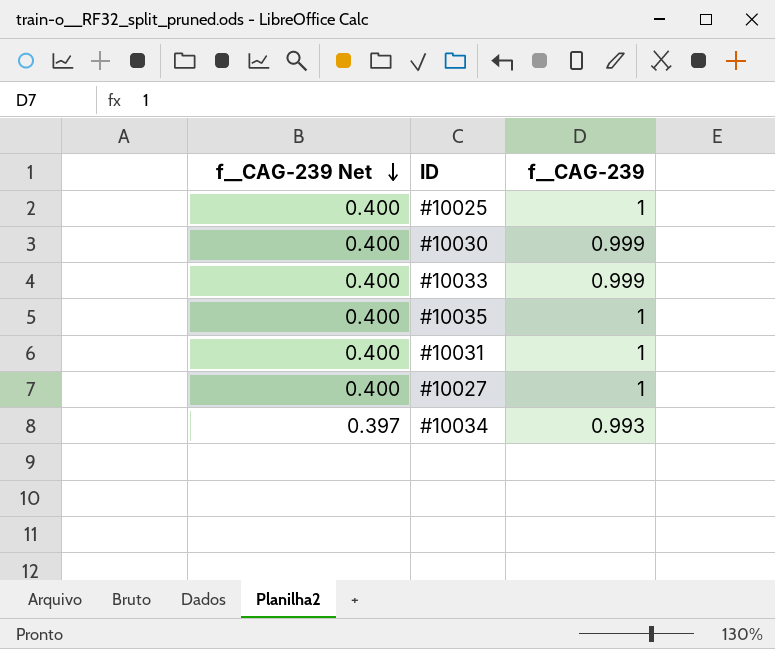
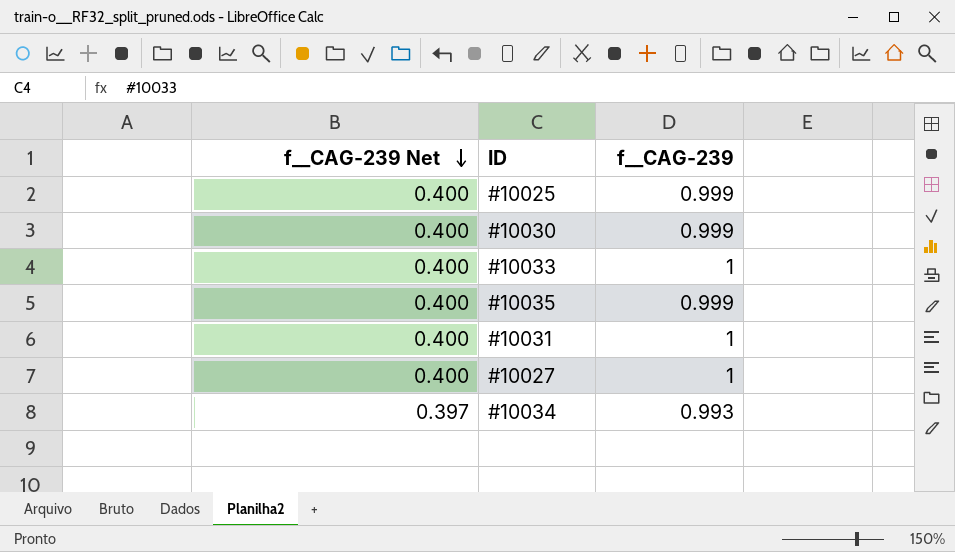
#10025 | f__CAG-239: 1 -> 0.999
#10033 | f__CAG-239: 0.999 -> 1
#10035 | f__CAG-239: 1 -> 0.999

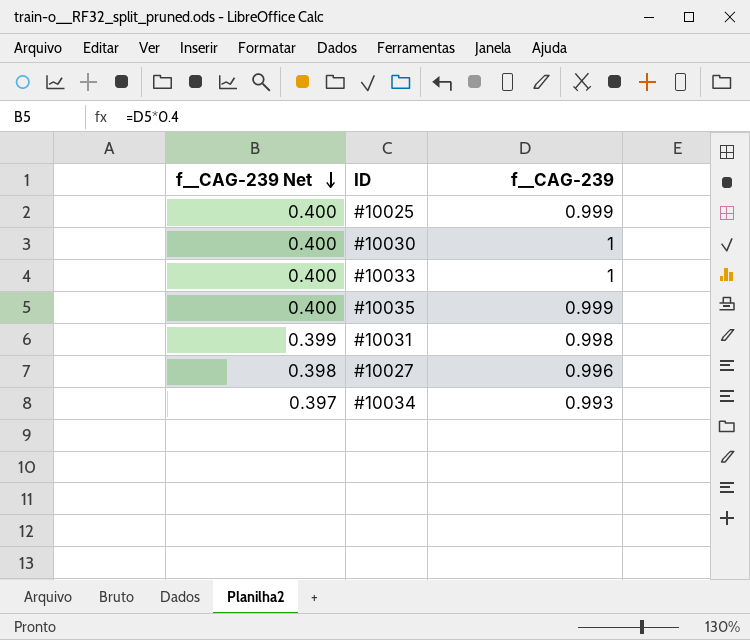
#10030 | f__CAG-239: 0.999 -> 1
#10031 | f__CAG-239 Net: 0.400 -> 0.399
#10031 | f__CAG-239: 1 -> 0.998
#10027 | f__CAG-239 Net: 0.400 -> 0.398
#10027 | f__CAG-239: 1 -> 0.996

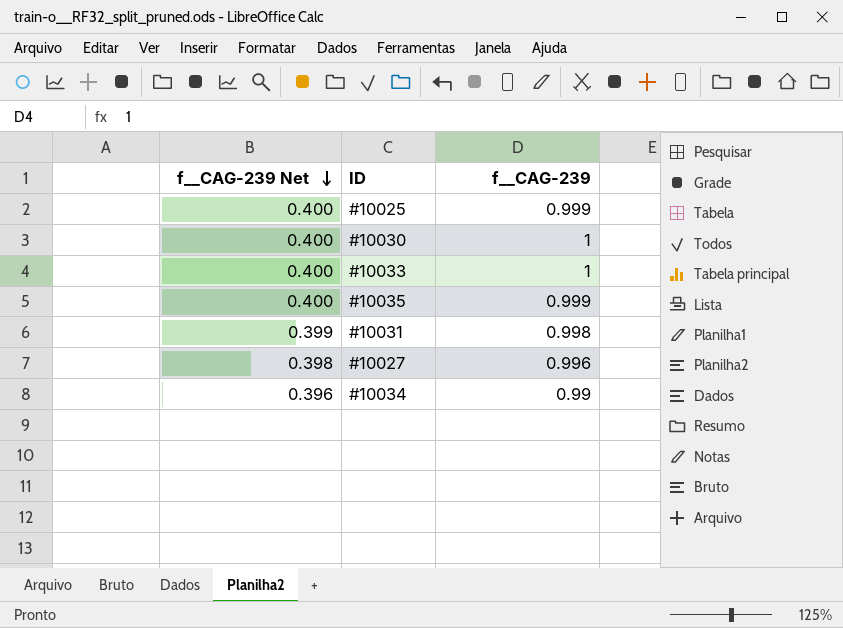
#10034 | f__CAG-239 Net: 0.397 -> 0.396
#10034 | f__CAG-239: 0.993 -> 0.99

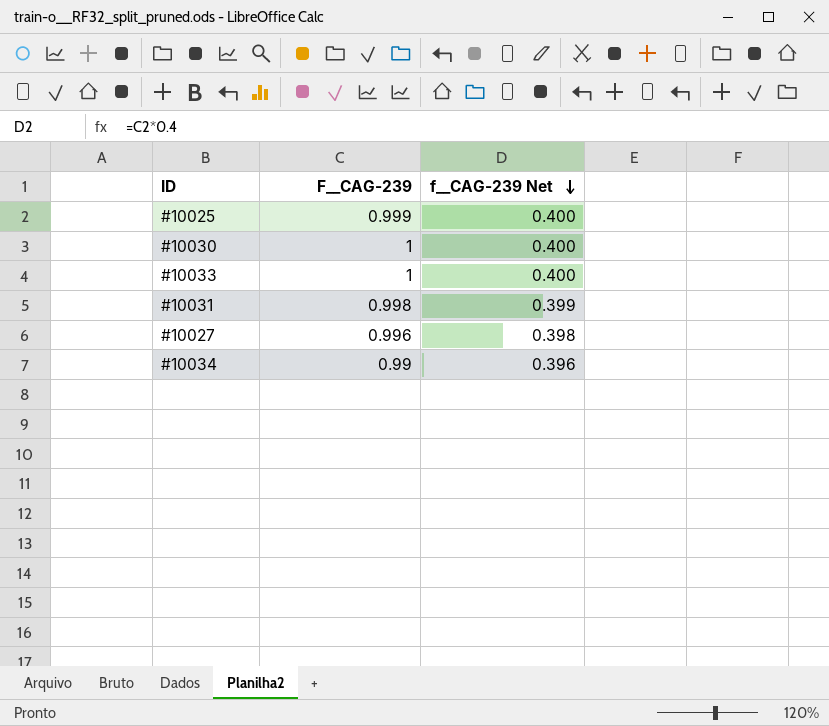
column name: f__CAG-239 -> F__CAG-239
column f__CAG-239 Net | position: 1 -> 3
row #10035: 0.400 | 0.999 -> none

